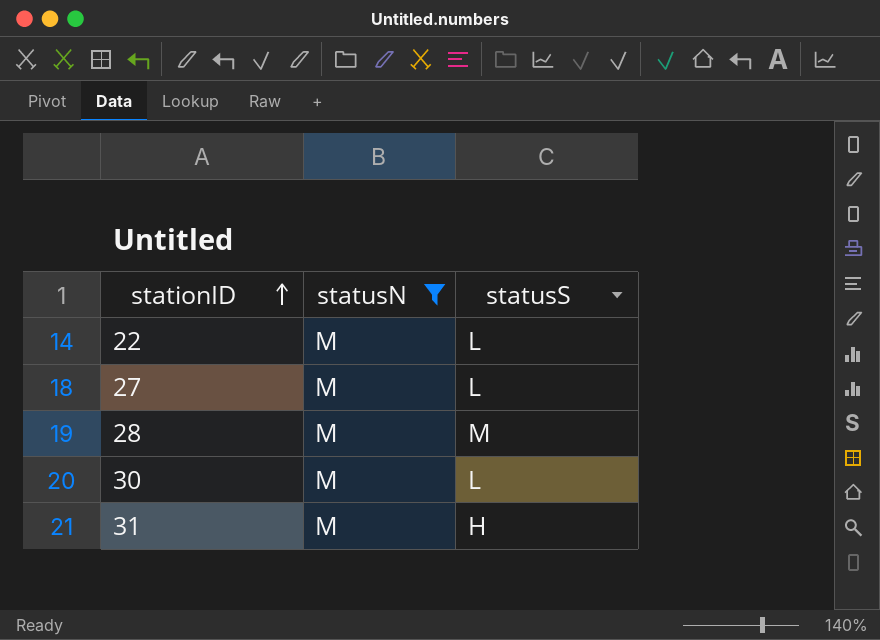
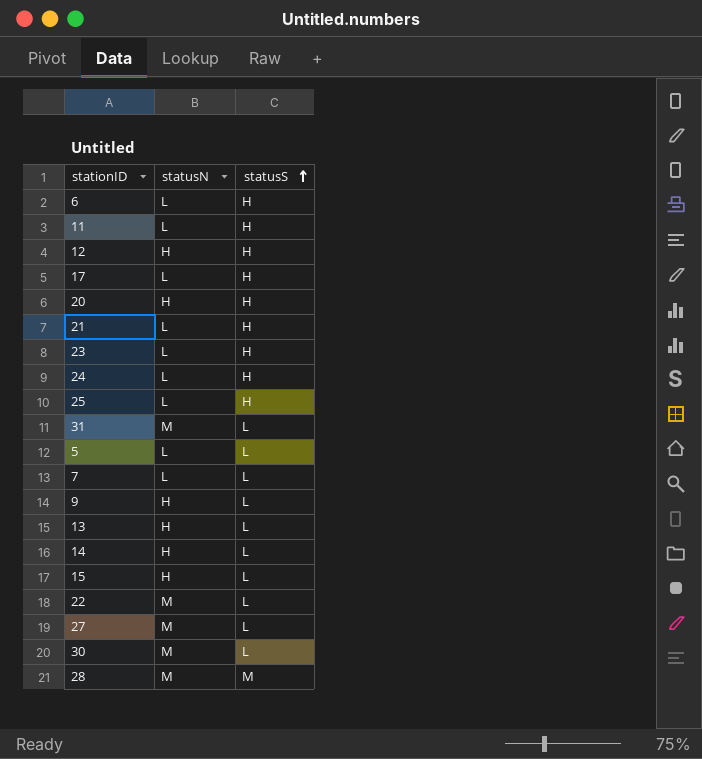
filter: statusN = M -> none
row order: stationID ascending -> statusS ascending
31 | statusS: H -> L

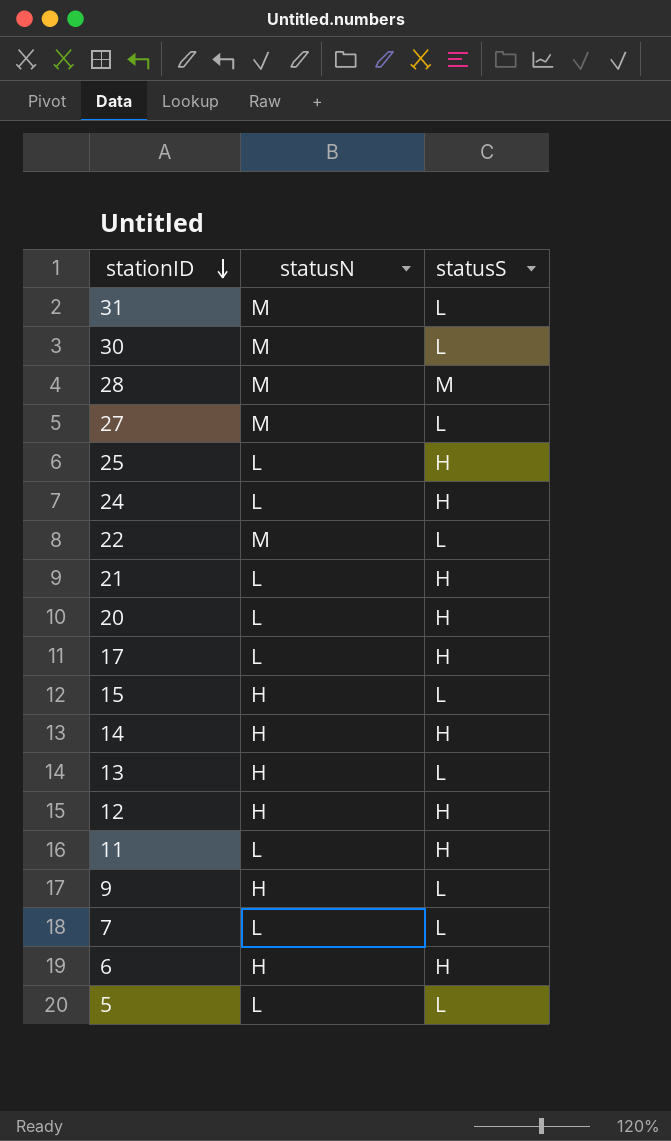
row order: statusS ascending -> stationID descending
row 23: L | H -> none
20 | statusN: H -> L
14 | statusS: L -> H
6 | statusN: L -> H

